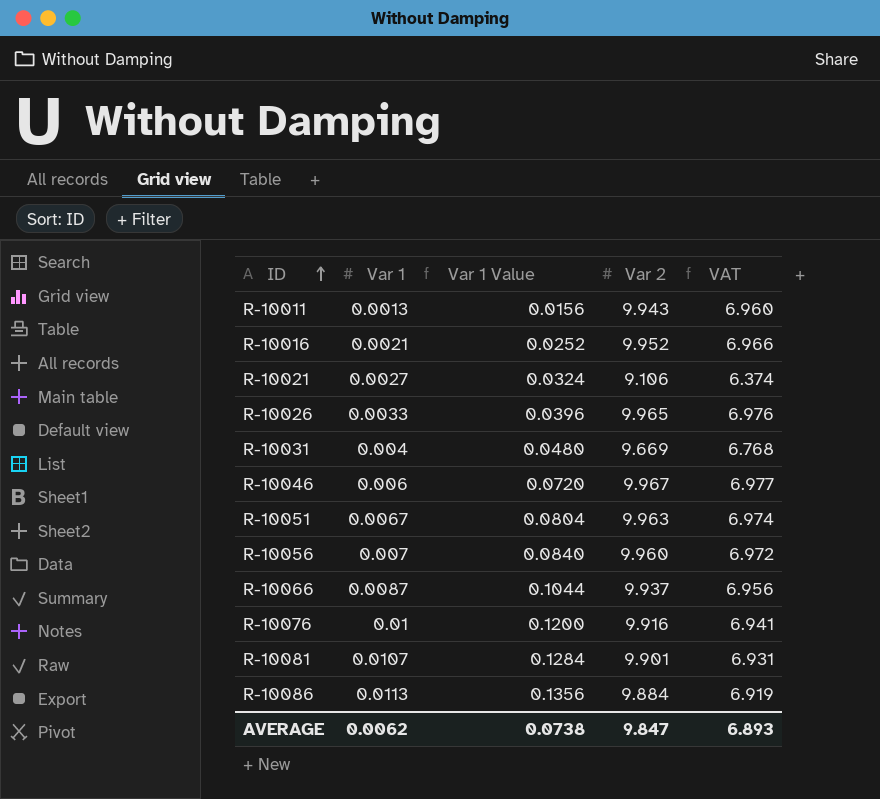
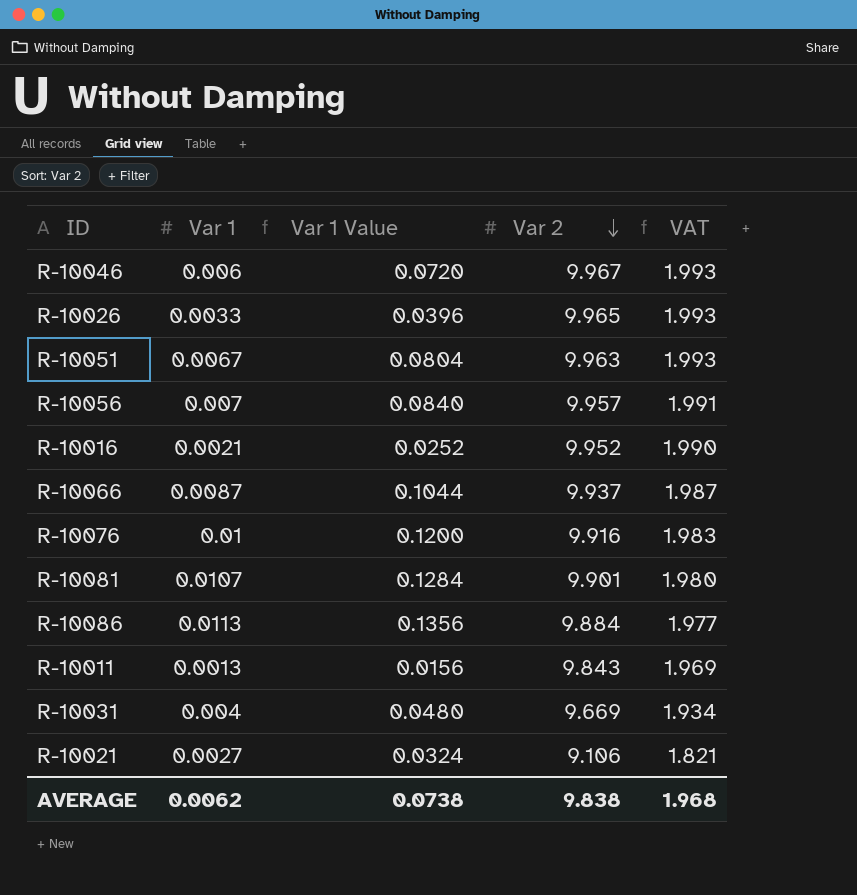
row order: ID ascending -> Var 2 descending
column VAT | formula: [Var 2] * 0.7 -> [Var 2] * 0.2
R-10056 | Var 2: 9.960 -> 9.957
R-10011 | Var 2: 9.943 -> 9.843
AVERAGE | Var 2: 9.847 -> 9.838
AVERAGE | VAT: 6.893 -> 1.968

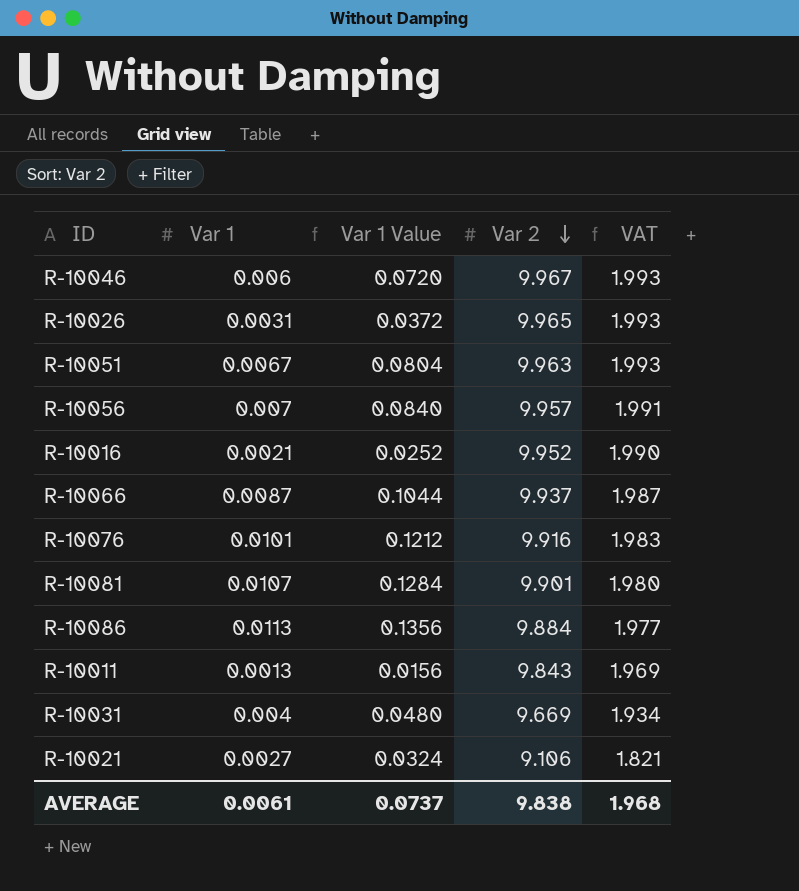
R-10026 | Var 1: 0.0033 -> 0.0031
R-10026 | Var 1 Value: 0.0396 -> 0.0372
R-10076 | Var 1: 0.01 -> 0.0101
R-10076 | Var 1 Value: 0.1200 -> 0.1212
AVERAGE | Var 1: 0.0062 -> 0.0061
AVERAGE | Var 1 Value: 0.0738 -> 0.0737

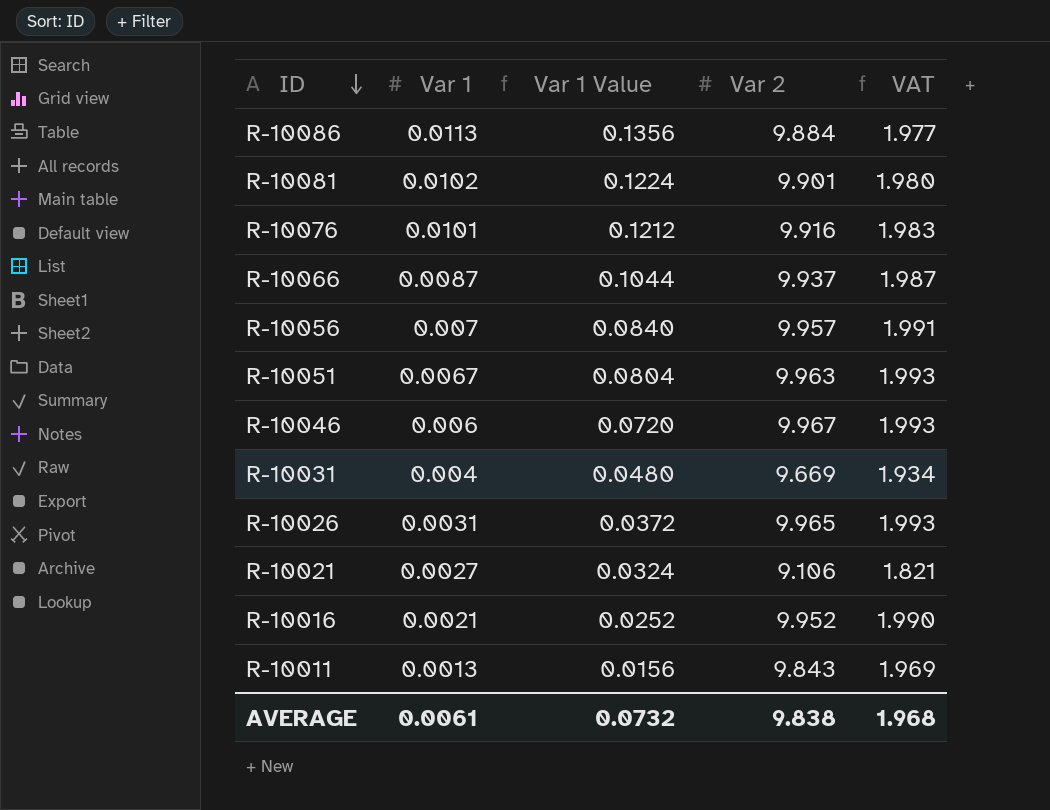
row order: Var 2 descending -> ID descending
R-10081 | Var 1: 0.0107 -> 0.0102
R-10081 | Var 1 Value: 0.1284 -> 0.1224
AVERAGE | Var 1 Value: 0.0737 -> 0.0732

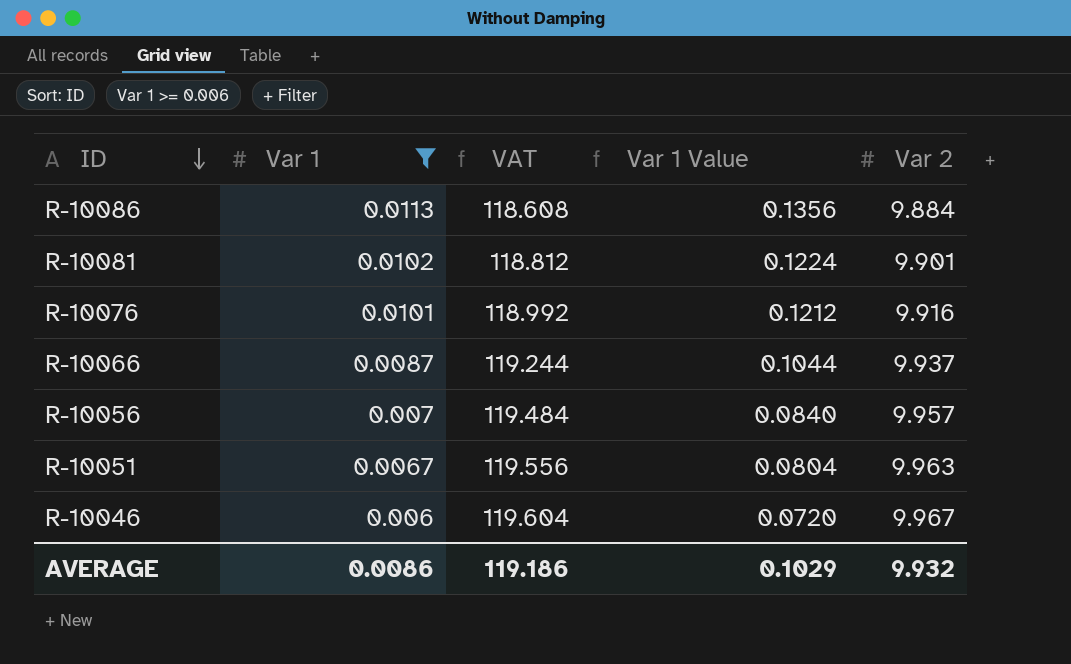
filter: none -> Var 1 >= 0.006
column VAT | formula: [Var 2] * 0.2 -> [Var 2] * 12
column VAT | position: 5 -> 3
AVERAGE | Var 1: 0.0061 -> 0.0086
AVERAGE | VAT: 1.968 -> 119.186
AVERAGE | Var 1 Value: 0.0732 -> 0.1029
AVERAGE | Var 2: 9.838 -> 9.932

